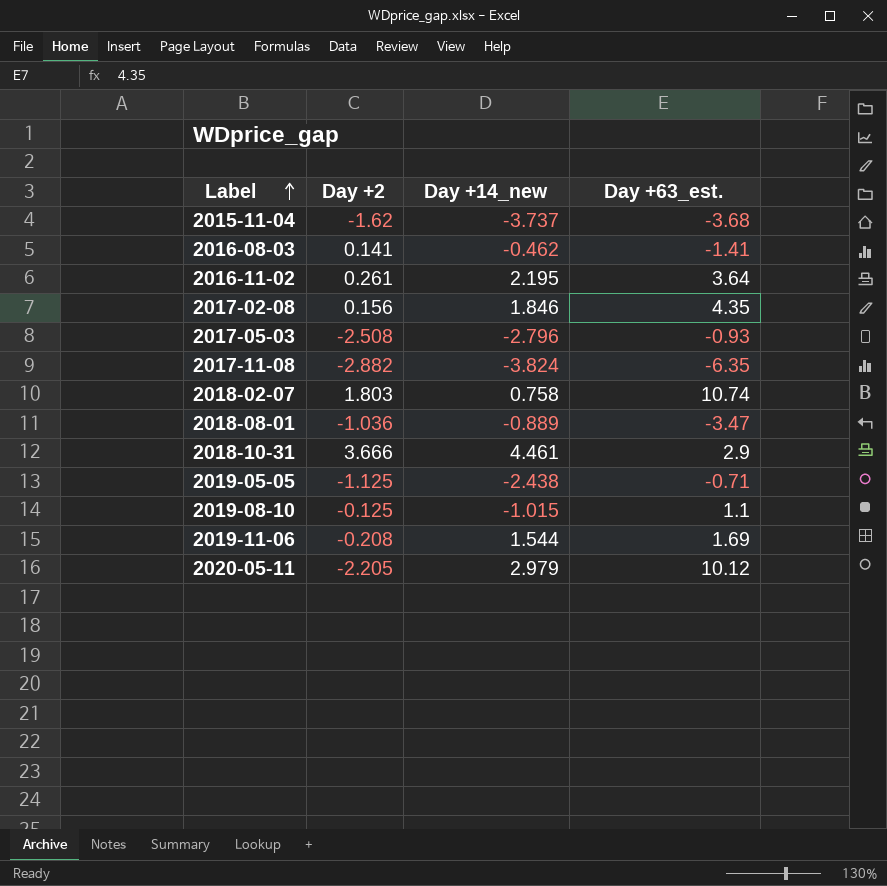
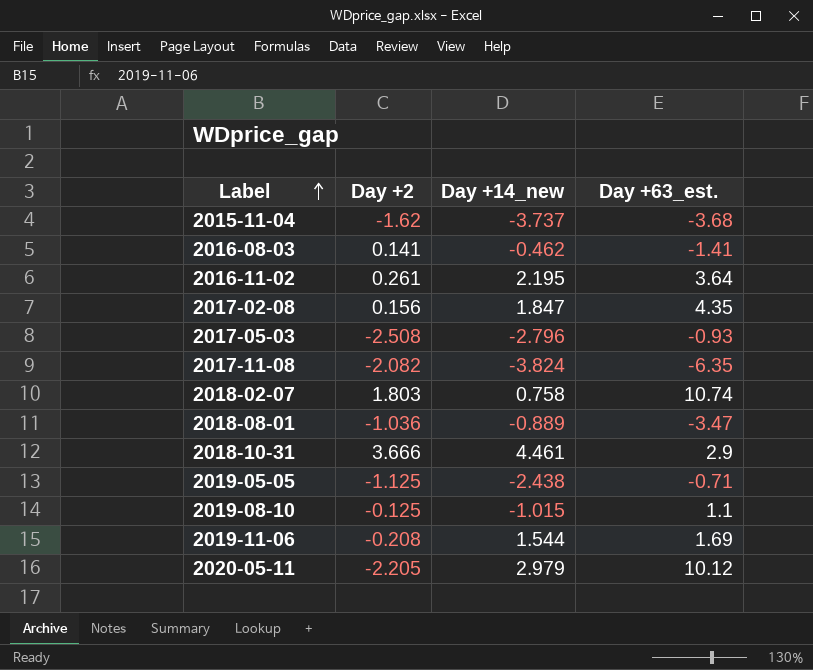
2017-02-08 | Day +14_new: 1.846 -> 1.847
2017-11-08 | Day +2: -2.882 -> -2.082

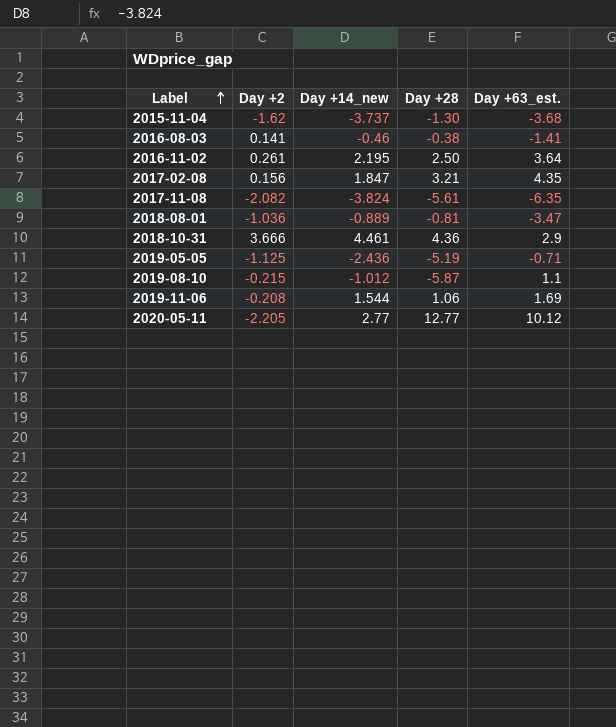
column Day +28 | position: none -> 4
row 2017-05-03: -2.508 | -2.796 | -0.93 -> none
row 2018-02-07: 1.803 | 0.758 | 10.74 -> none
2016-08-03 | Day +14_new: -0.462 -> -0.46
2019-05-05 | Day +14_new: -2.438 -> -2.436
2019-08-10 | Day +2: -0.125 -> -0.215
2019-08-10 | Day +14_new: -1.015 -> -1.012
2020-05-11 | Day +14_new: 2.979 -> 2.77

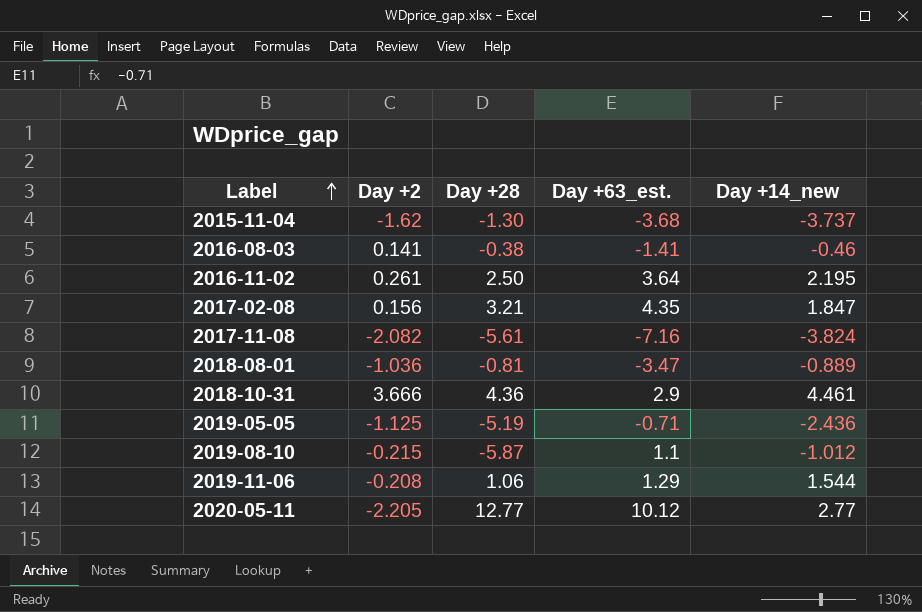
column Day +14_new | position: 3 -> 5
2017-11-08 | Day +63_est.: -6.35 -> -7.16
2019-11-06 | Day +63_est.: 1.69 -> 1.29

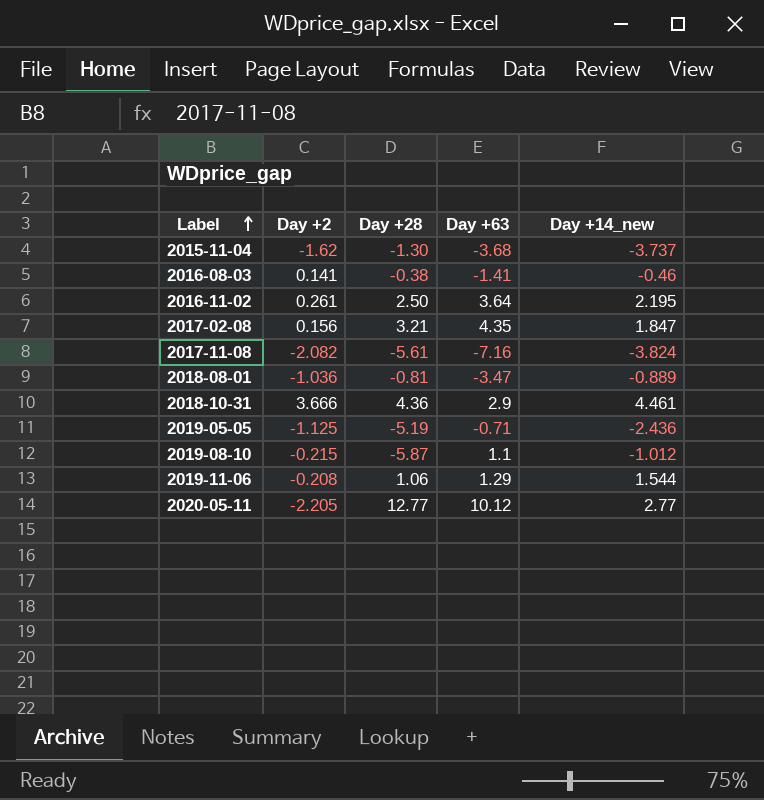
column name: Day +63_est. -> Day +63

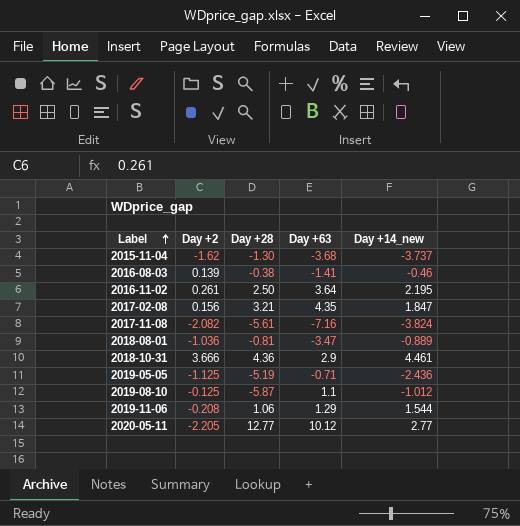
2016-08-03 | Day +2: 0.141 -> 0.139
2019-08-10 | Day +2: -0.215 -> -0.125

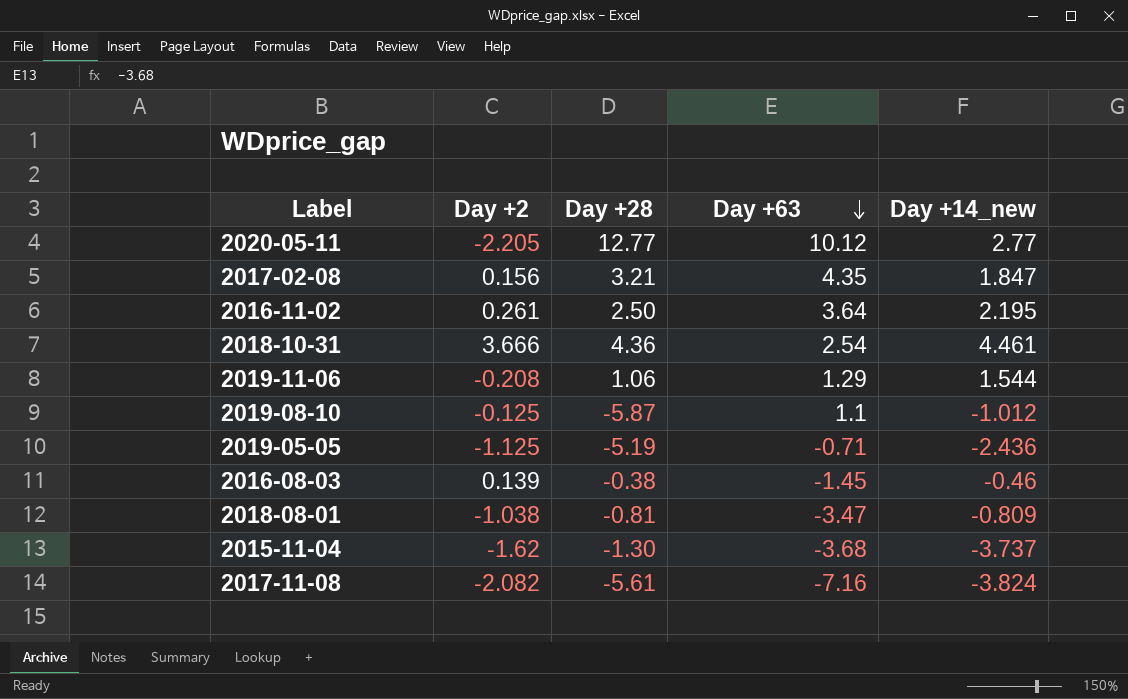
row order: Label ascending -> Day +63 descending
2018-10-31 | Day +63: 2.9 -> 2.54
2016-08-03 | Day +63: -1.41 -> -1.45
2018-08-01 | Day +2: -1.036 -> -1.038
2018-08-01 | Day +14_new: -0.889 -> -0.809

